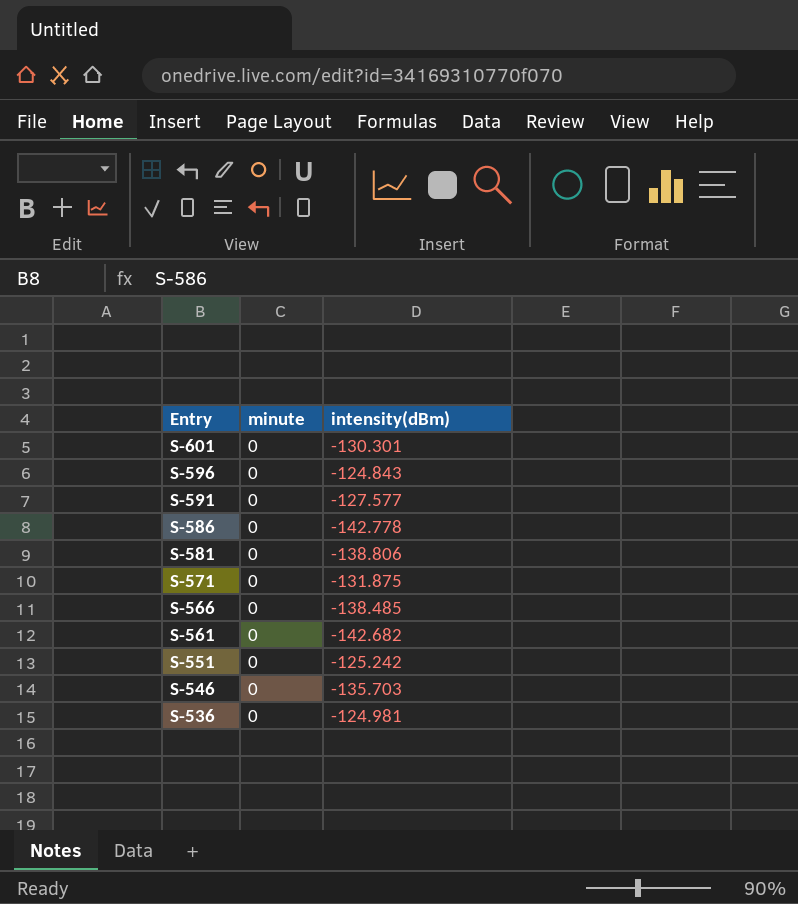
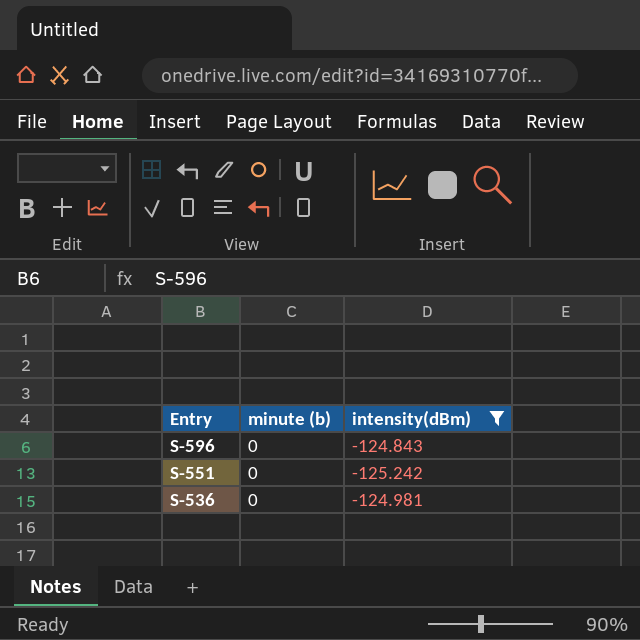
filter: none -> intensity(dBm) >= -125.242
column name: minute -> minute (b)

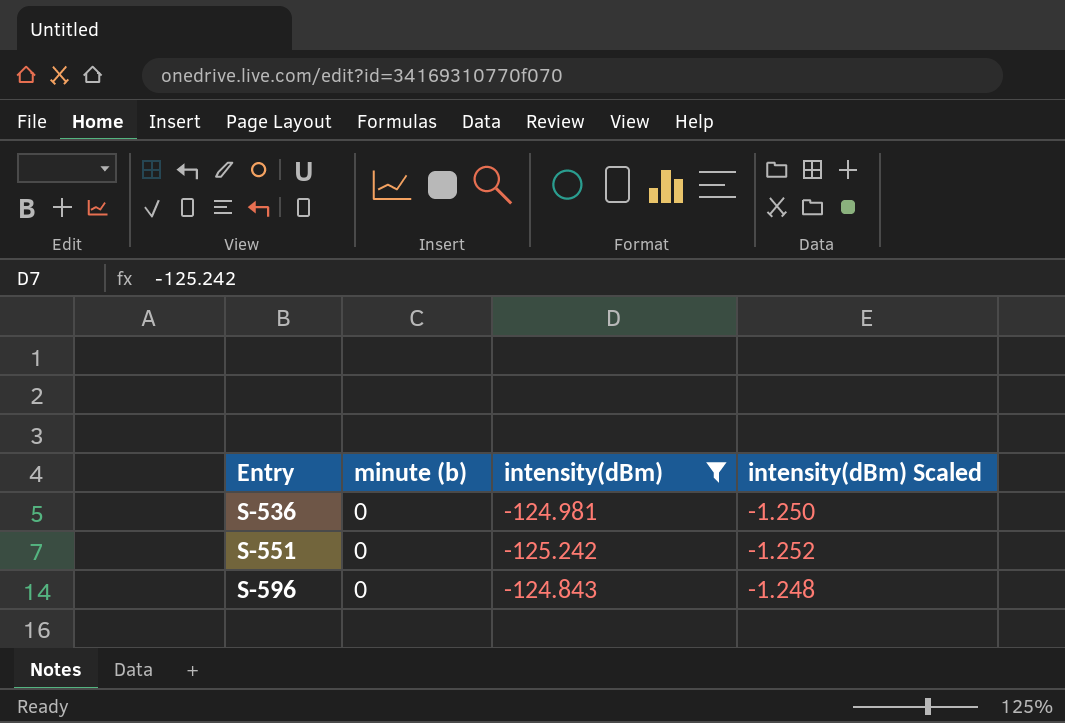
row order: Entry descending -> Entry ascending
column intensity(dBm) Scaled | formula: none -> [intensity(dBm)] * 0.01

